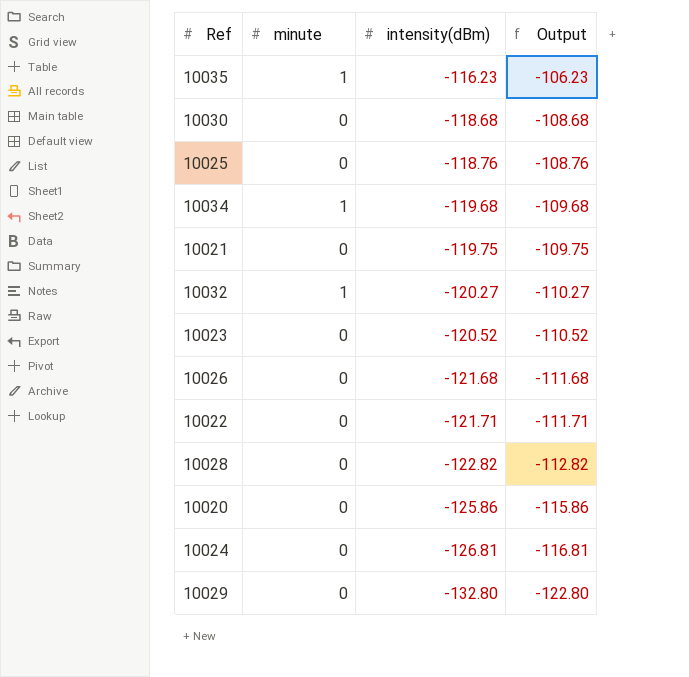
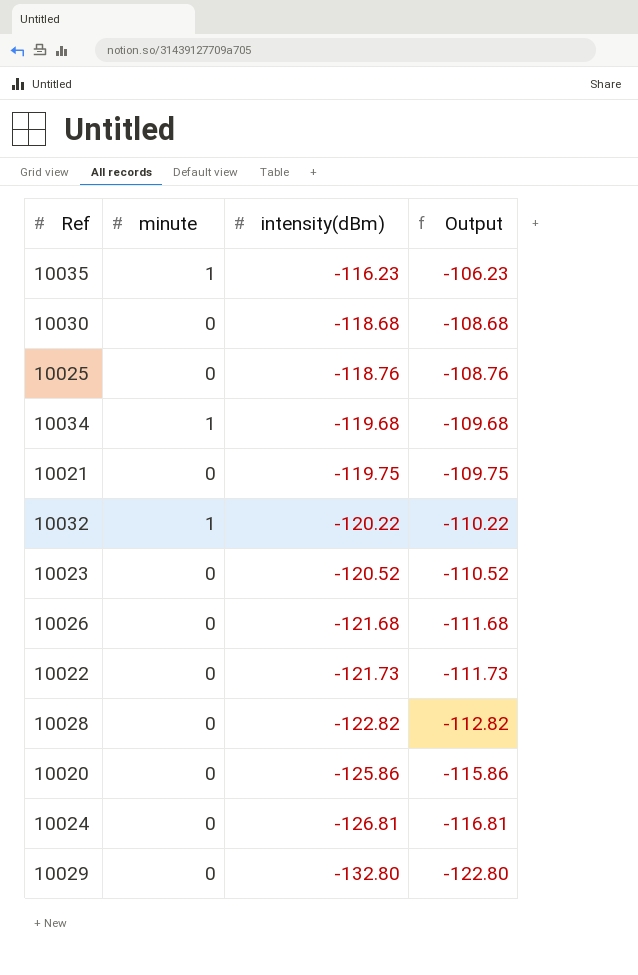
10032 | intensity(dBm): -120.27 -> -120.22
10032 | Output: -110.27 -> -110.22
10022 | intensity(dBm): -121.71 -> -121.73
10022 | Output: -111.71 -> -111.73

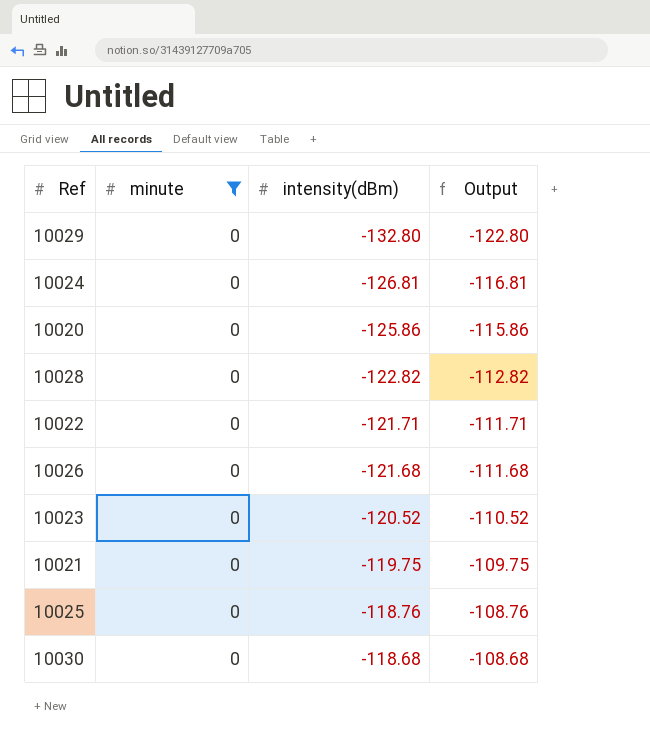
filter: none -> minute = 0
row order: intensity(dBm) descending -> intensity(dBm) ascending
10022 | intensity(dBm): -121.73 -> -121.71
10022 | Output: -111.73 -> -111.71

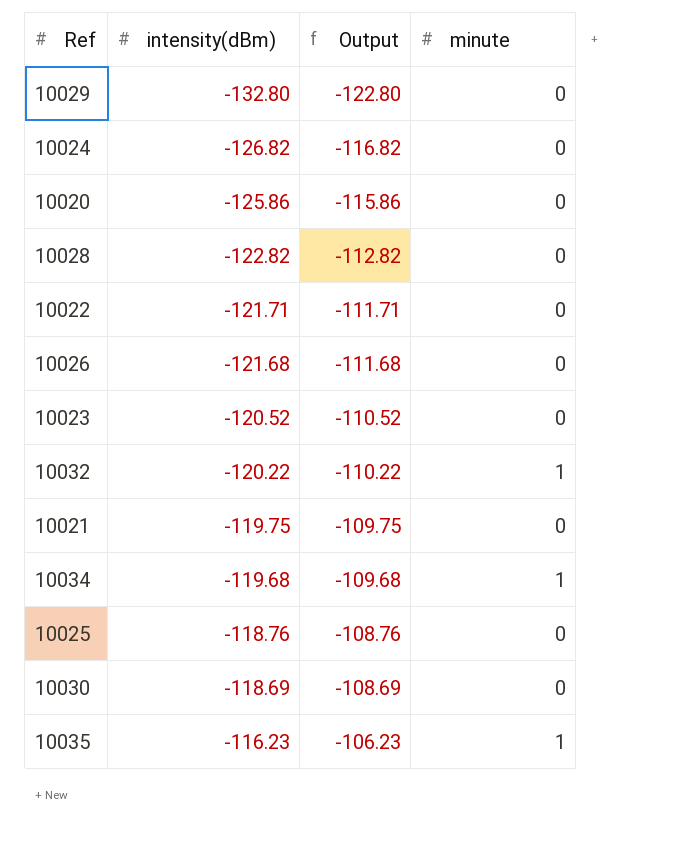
filter: minute = 0 -> none
column minute | position: 2 -> 4
10024 | intensity(dBm): -126.81 -> -126.82
10024 | Output: -116.81 -> -116.82
10030 | intensity(dBm): -118.68 -> -118.69
10030 | Output: -108.68 -> -108.69

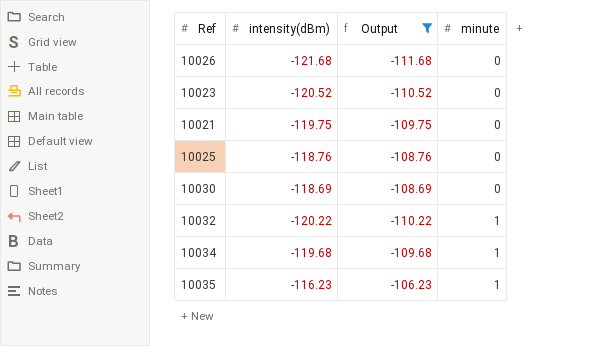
filter: none -> Output >= -111.68
row order: intensity(dBm) ascending -> minute ascending

